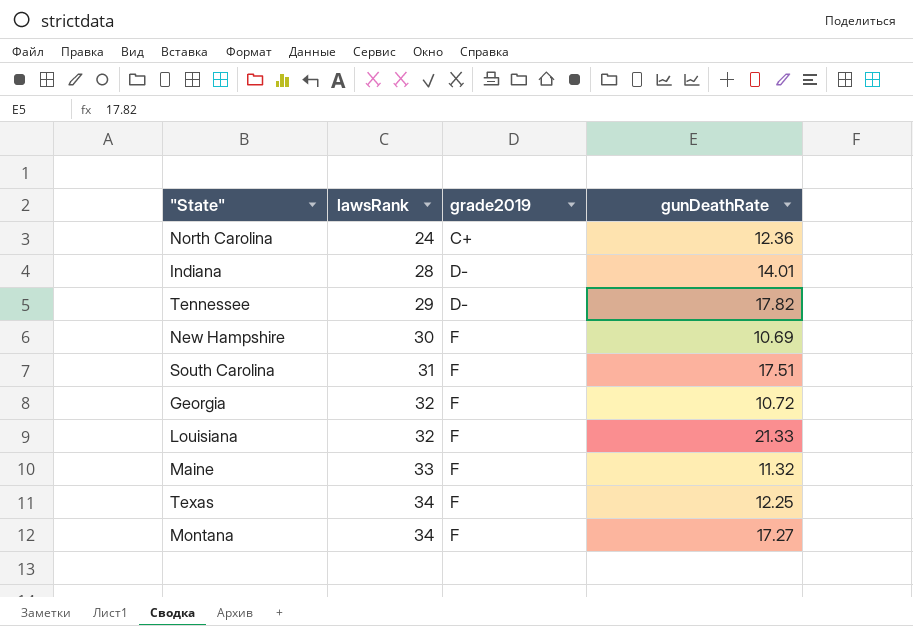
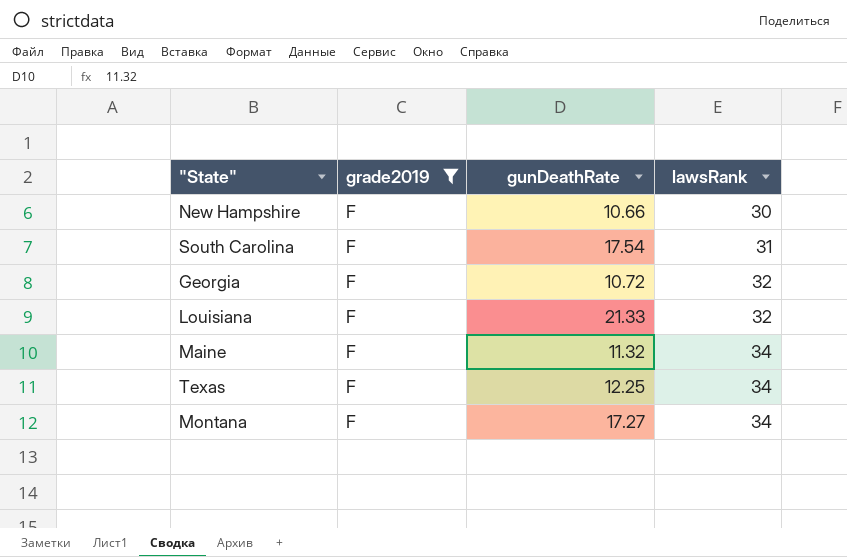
filter: none -> grade2019 = F
column lawsRank | position: 2 -> 4
New Hampshire | gunDeathRate: 10.69 -> 10.66
South Carolina | gunDeathRate: 17.51 -> 17.54
Maine | lawsRank: 33 -> 34

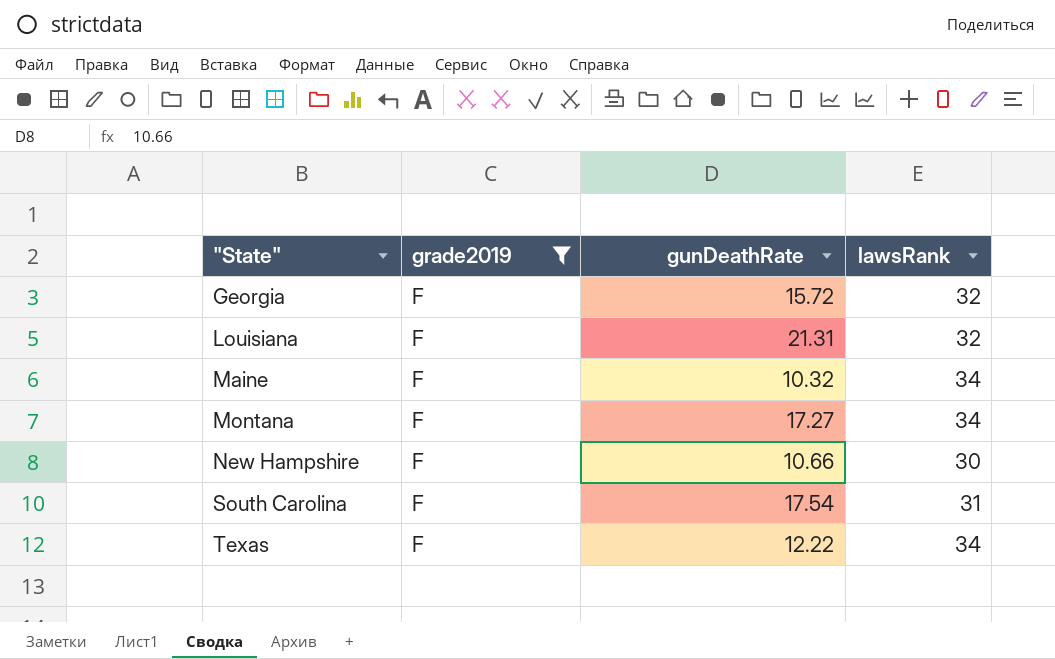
row order: lawsRank ascending -> "State" ascending
Georgia | gunDeathRate: 10.72 -> 15.72
Louisiana | gunDeathRate: 21.33 -> 21.31
Maine | gunDeathRate: 11.32 -> 10.32
Texas | gunDeathRate: 12.25 -> 12.22

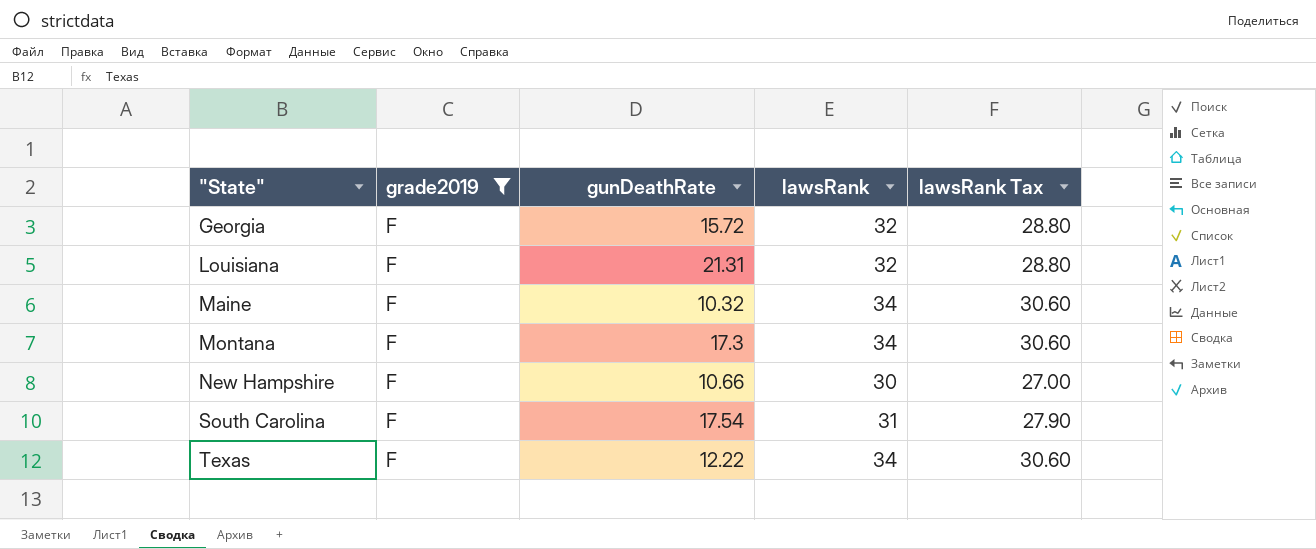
column lawsRank Tax | formula: none -> [lawsRank] * 0.9
Montana | gunDeathRate: 17.27 -> 17.3

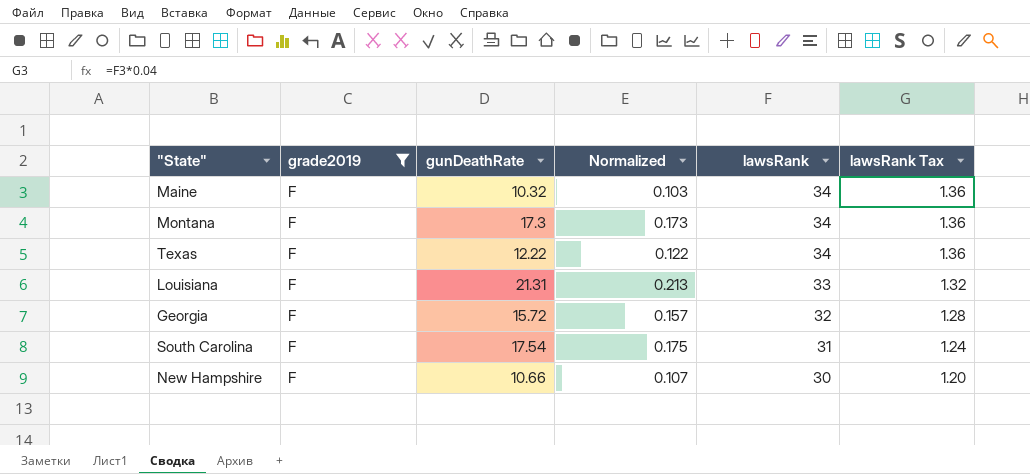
row order: "State" ascending -> lawsRank descending
column Normalized | formula: none -> [gunDeathRate] * 0.01
column lawsRank Tax | formula: [lawsRank] * 0.9 -> [lawsRank] * 0.04
Louisiana | lawsRank: 32 -> 33

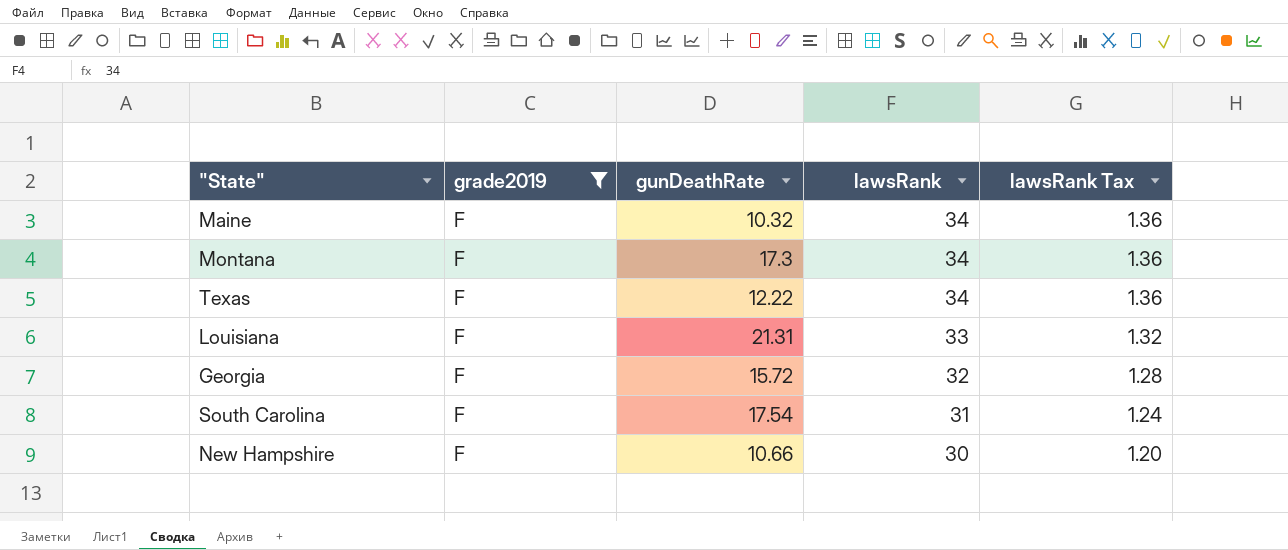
column Normalized | formula: [gunDeathRate] * 0.01 -> none

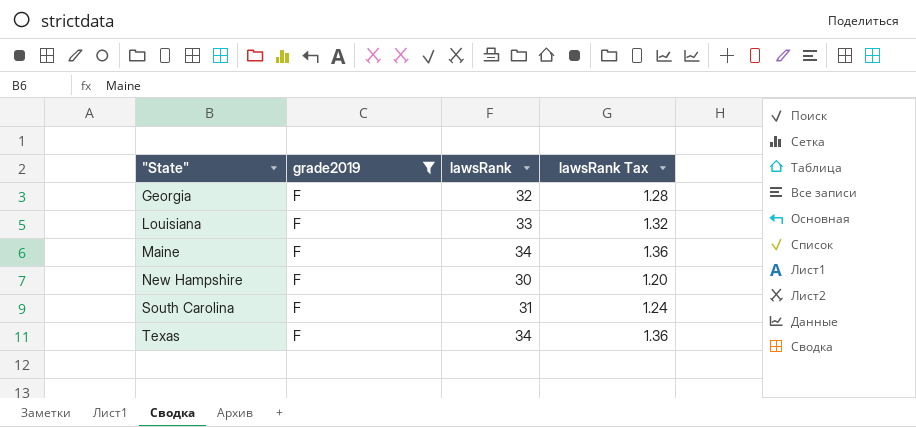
row order: lawsRank descending -> "State" ascending
column gunDeathRate | position: 3 -> none
row Montana: F | 17.3 | 34 | 1.36 -> none

